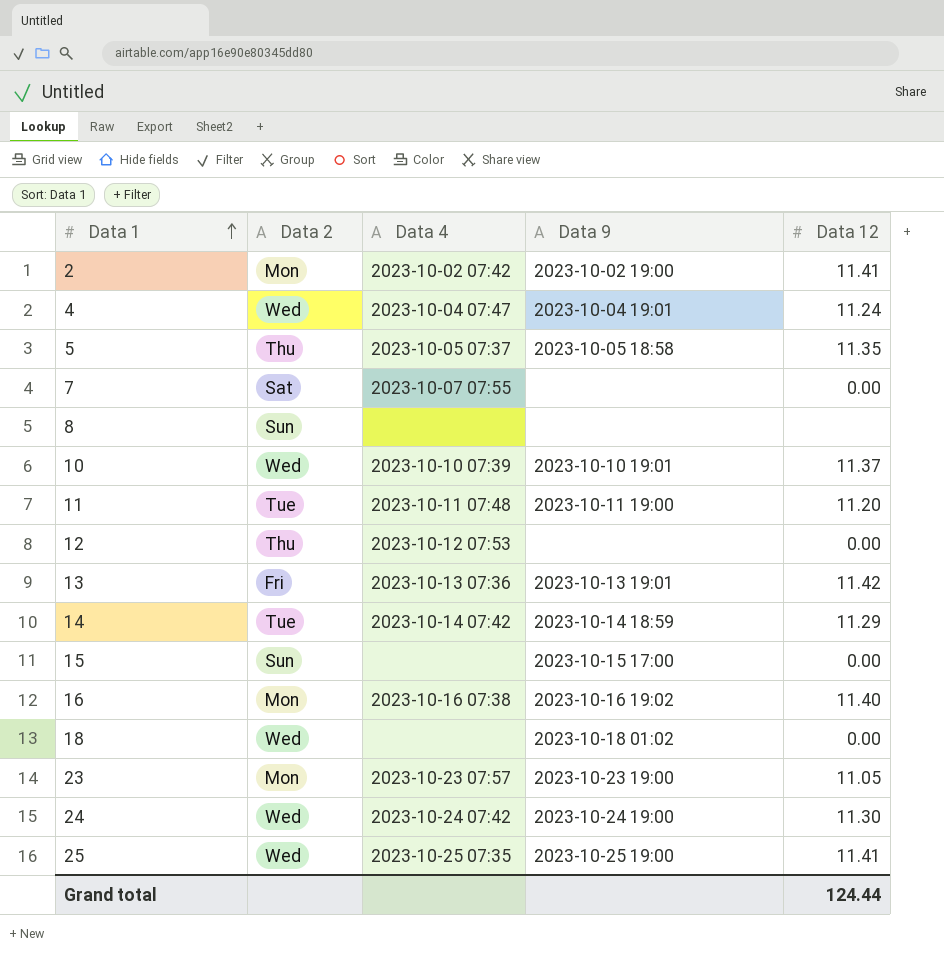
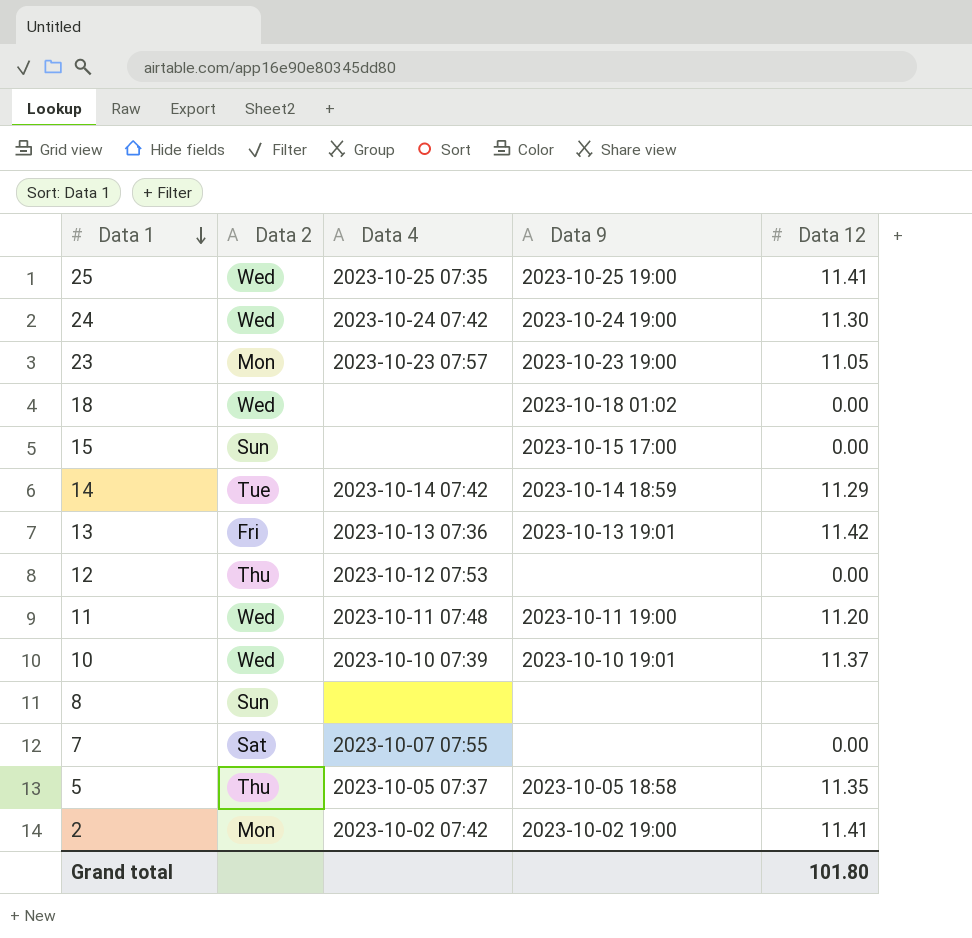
row order: Data 1 ascending -> Data 1 descending
row 4: Wed | 2023-10-04 07:47 | 2023-10-04 19:01 | 11.24 -> none
row 16: Mon | 2023-10-16 07:38 | 2023-10-16 19:02 | 11.40 -> none
11 | Data 2: Tue -> Wed
Grand total | Data 12: 124.44 -> 101.80

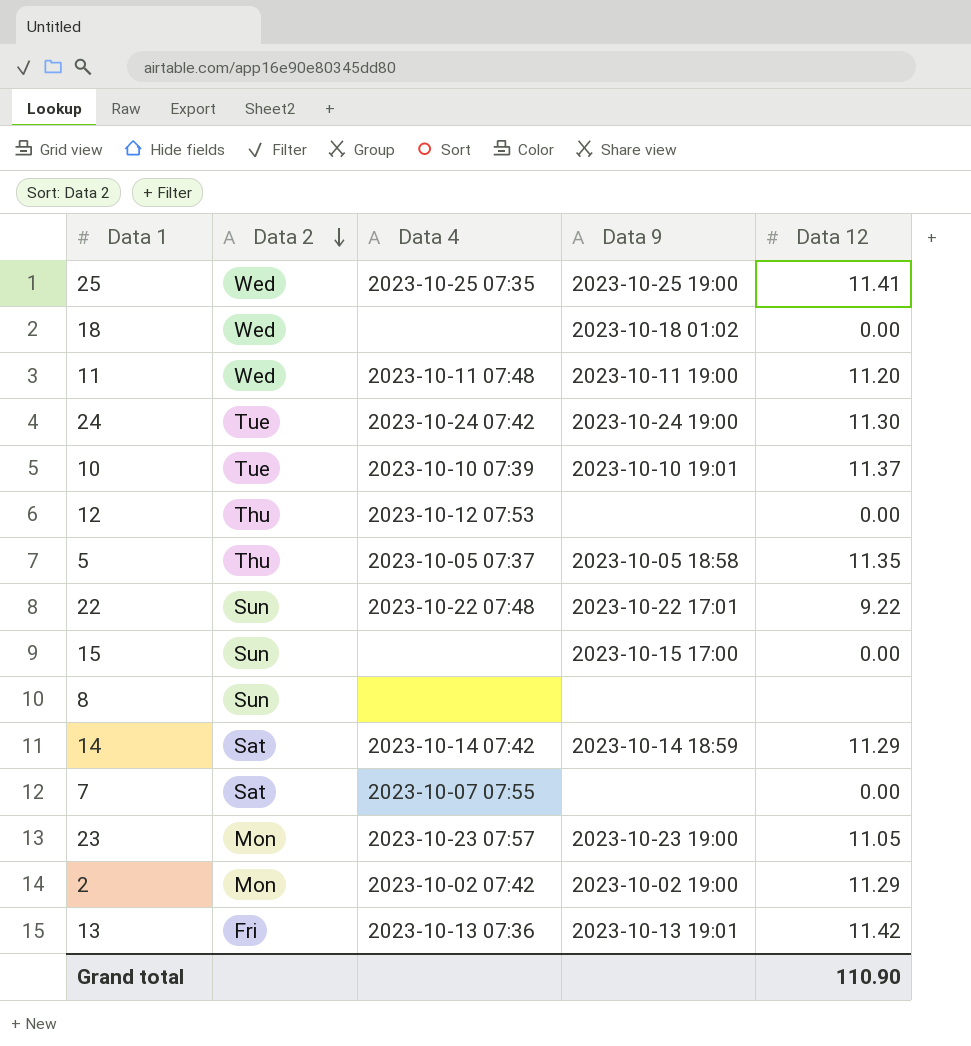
row order: Data 1 descending -> Data 2 descending
24 | Data 2: Wed -> Tue
10 | Data 2: Wed -> Tue
row 22: none -> Sun | 2023-10-22 07:48 | 2023-10-22 17:01 | 9.22
14 | Data 2: Tue -> Sat
2 | Data 12: 11.41 -> 11.29
Grand total | Data 12: 101.80 -> 110.90

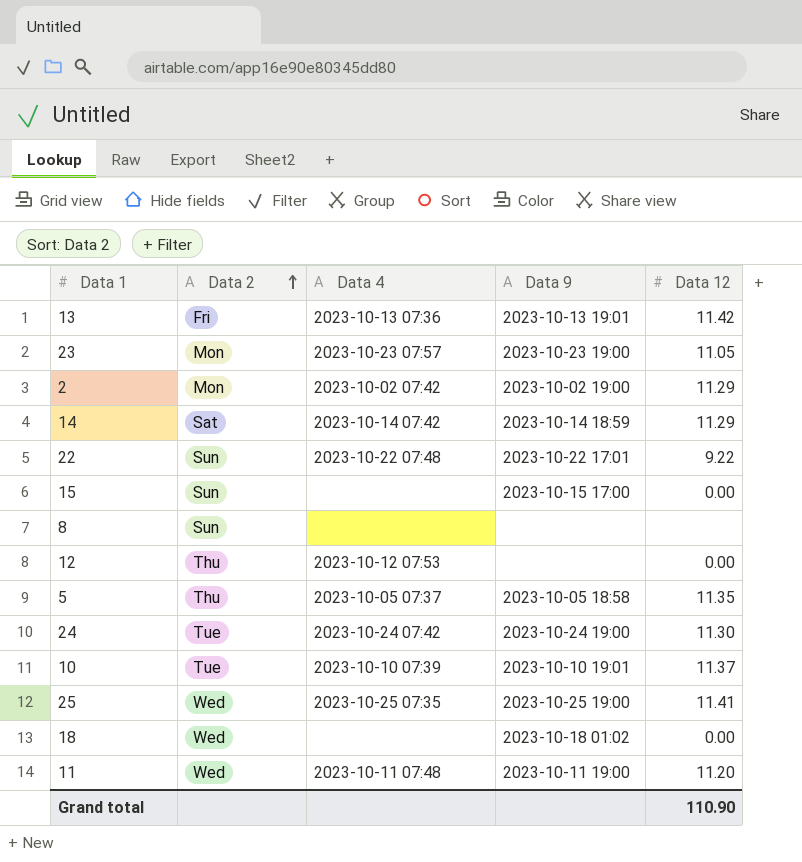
row order: Data 2 descending -> Data 2 ascending
row 7: Sat | 2023-10-07 07:55 | none | 0.00 -> none

